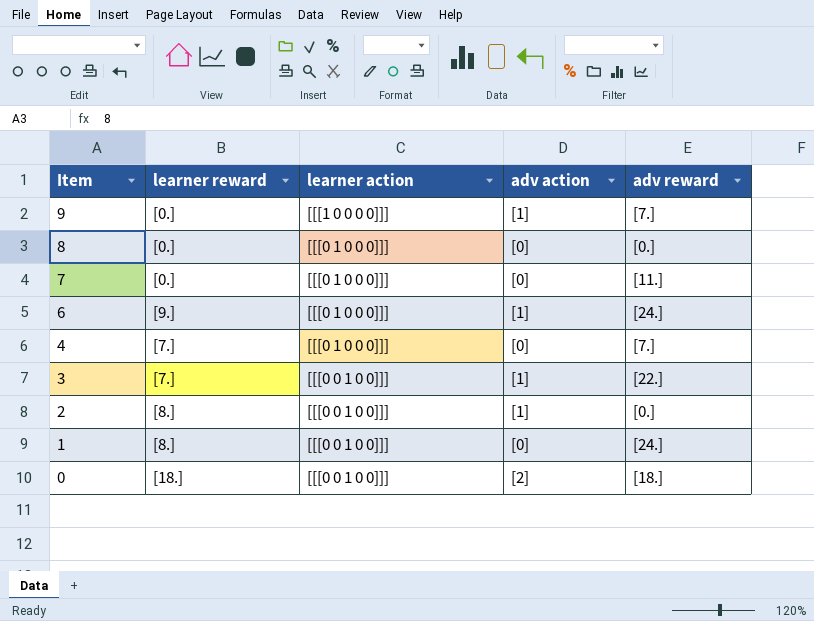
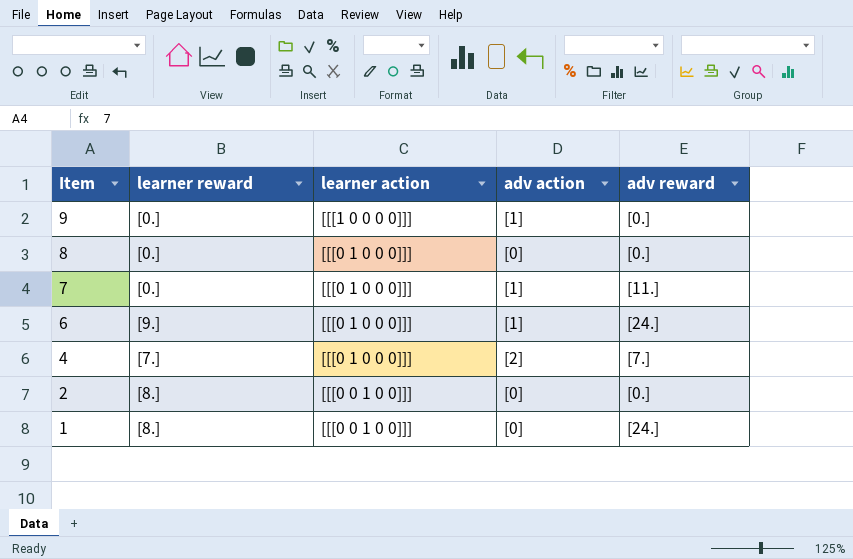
row 3: [7.] | [[[0 0 1 0 0]]] | [1] | [22.] -> none
row 0: [18.] | [[[0 0 1 0 0]]] | [2] | [18.] -> none
9 | adv reward: [7.] -> [0.]
7 | adv action: [0] -> [1]
4 | adv action: [0] -> [2]
2 | adv action: [1] -> [0]

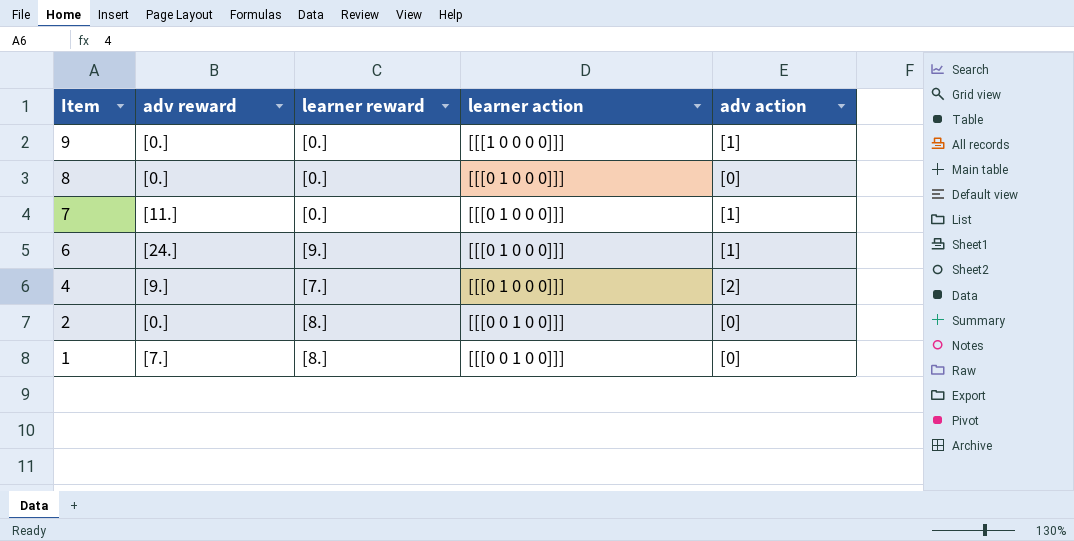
column adv reward | position: 5 -> 2
4 | adv reward: [7.] -> [9.]
1 | adv reward: [24.] -> [7.]

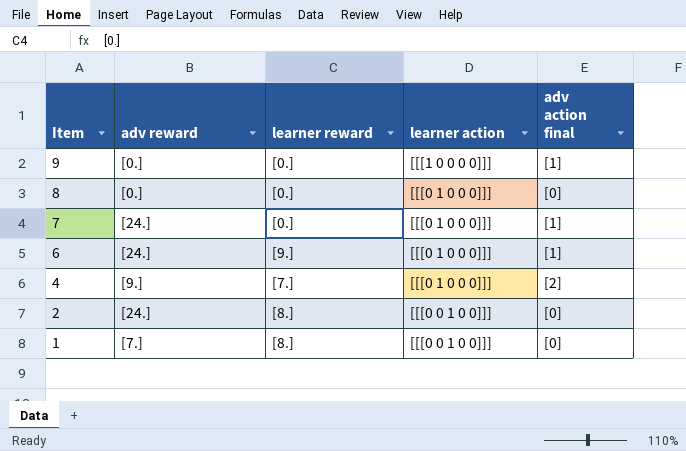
column name: adv action -> adv action final
7 | adv reward: [11.] -> [24.]
2 | adv reward: [0.] -> [24.]

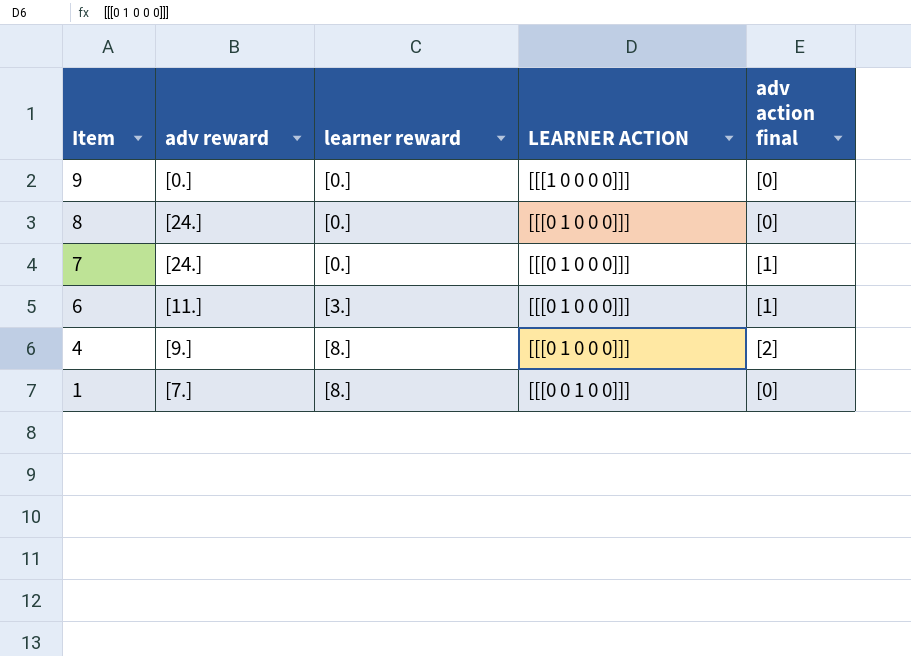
column name: learner action -> LEARNER ACTION
row 2: [24.] | [8.] | [[[0 0 1 0 0]]] | [0] -> none
9 | adv action final: [1] -> [0]
8 | adv reward: [0.] -> [24.]
6 | adv reward: [24.] -> [11.]
6 | learner reward: [9.] -> [3.]
4 | learner reward: [7.] -> [8.]

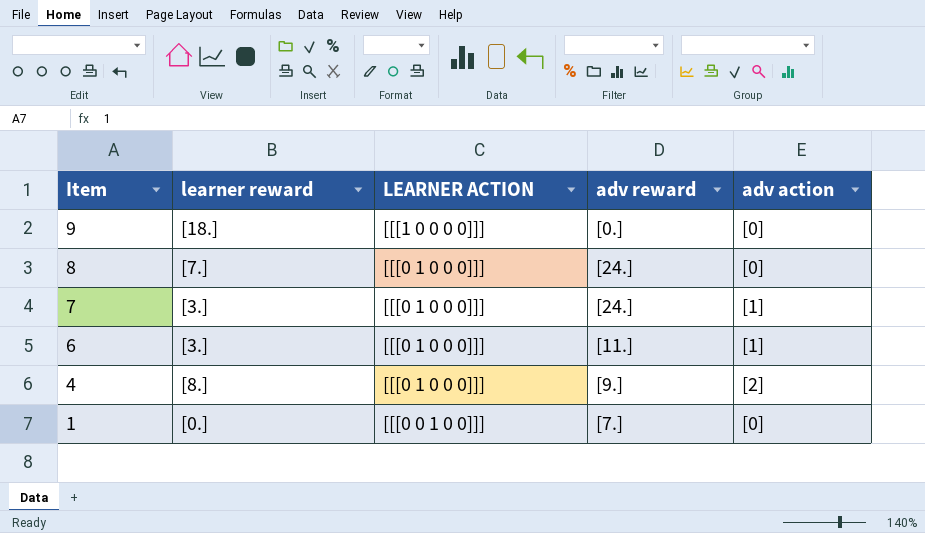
column adv reward | position: 2 -> 4
column name: adv action final -> adv action
9 | learner reward: [0.] -> [18.]
8 | learner reward: [0.] -> [7.]
7 | learner reward: [0.] -> [3.]
1 | learner reward: [8.] -> [0.]

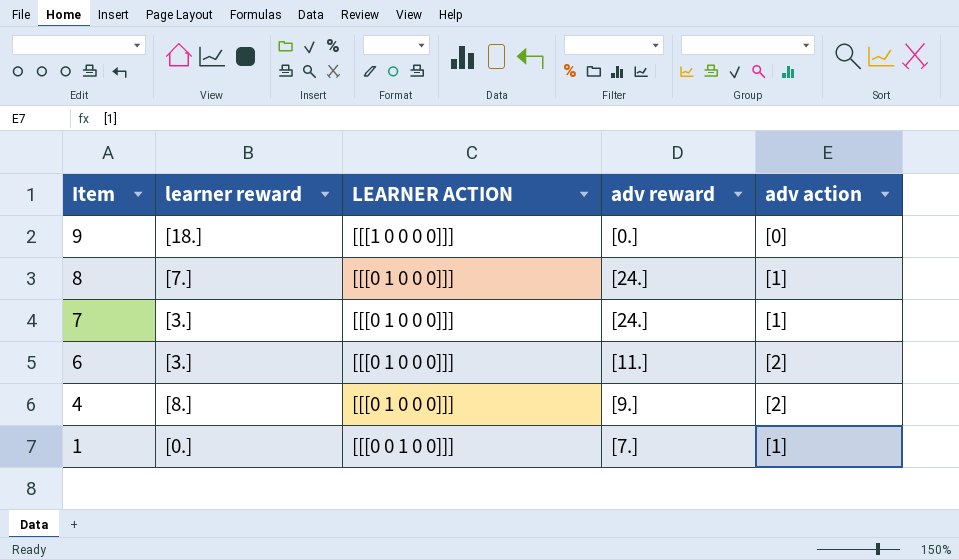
8 | adv action: [0] -> [1]
6 | adv action: [1] -> [2]
1 | adv action: [0] -> [1]

